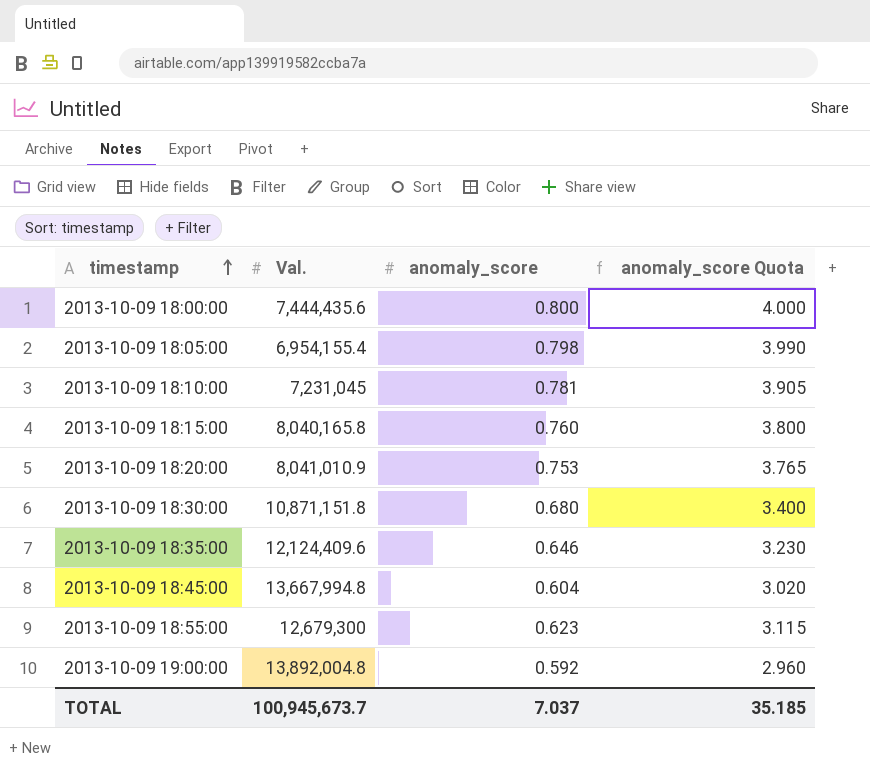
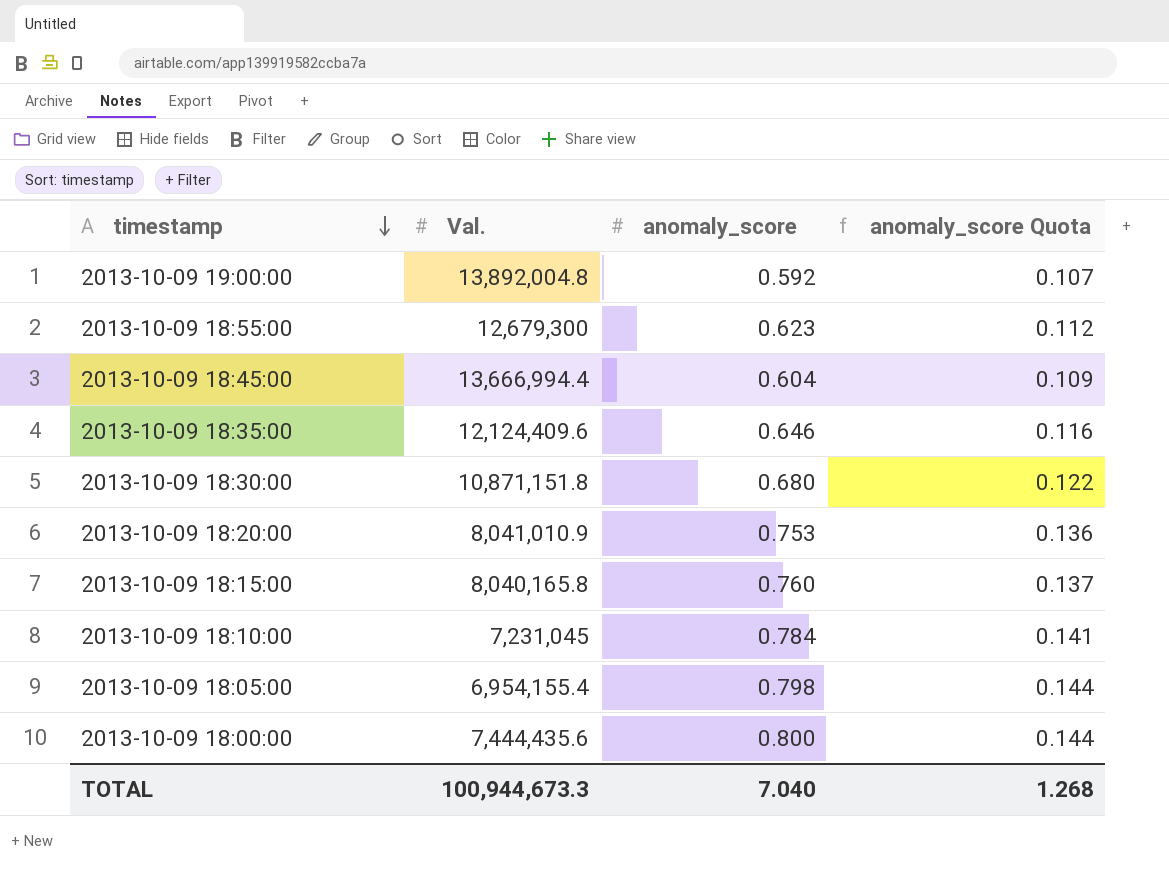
row order: timestamp ascending -> timestamp descending
column anomaly_score Quota | formula: [anomaly_score] * 5 -> [anomaly_score] * 0.18
2013-10-09 18:45:00 | Val.: 13,667,994.8 -> 13,666,994.4
2013-10-09 18:10:00 | anomaly_score: 0.781 -> 0.784
TOTAL | Val.: 100,945,673.7 -> 100,944,673.3
TOTAL | anomaly_score: 7.037 -> 7.040
TOTAL | anomaly_score Quota: 35.185 -> 1.268

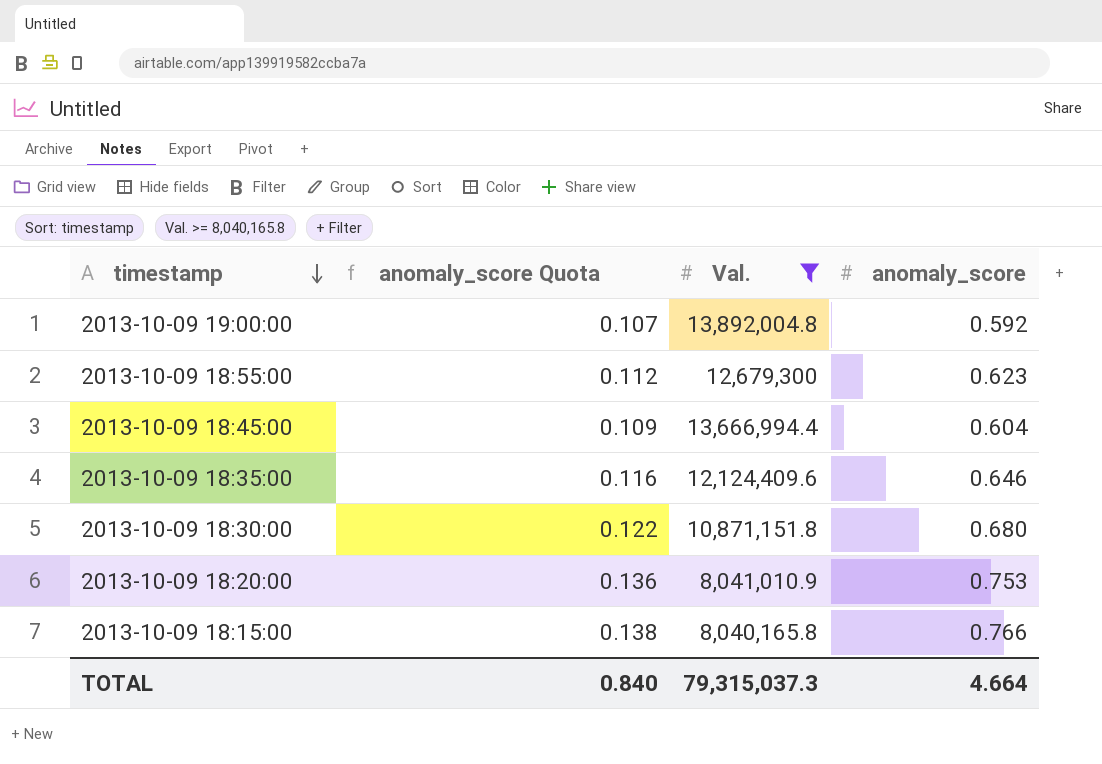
filter: none -> Val. >= 8,040,165.8
column anomaly_score Quota | position: 4 -> 2
2013-10-09 18:15:00 | anomaly_score Quota: 0.137 -> 0.138
2013-10-09 18:15:00 | anomaly_score: 0.760 -> 0.766
TOTAL | anomaly_score Quota: 1.268 -> 0.840
TOTAL | Val.: 100,944,673.3 -> 79,315,037.3
TOTAL | anomaly_score: 7.040 -> 4.664

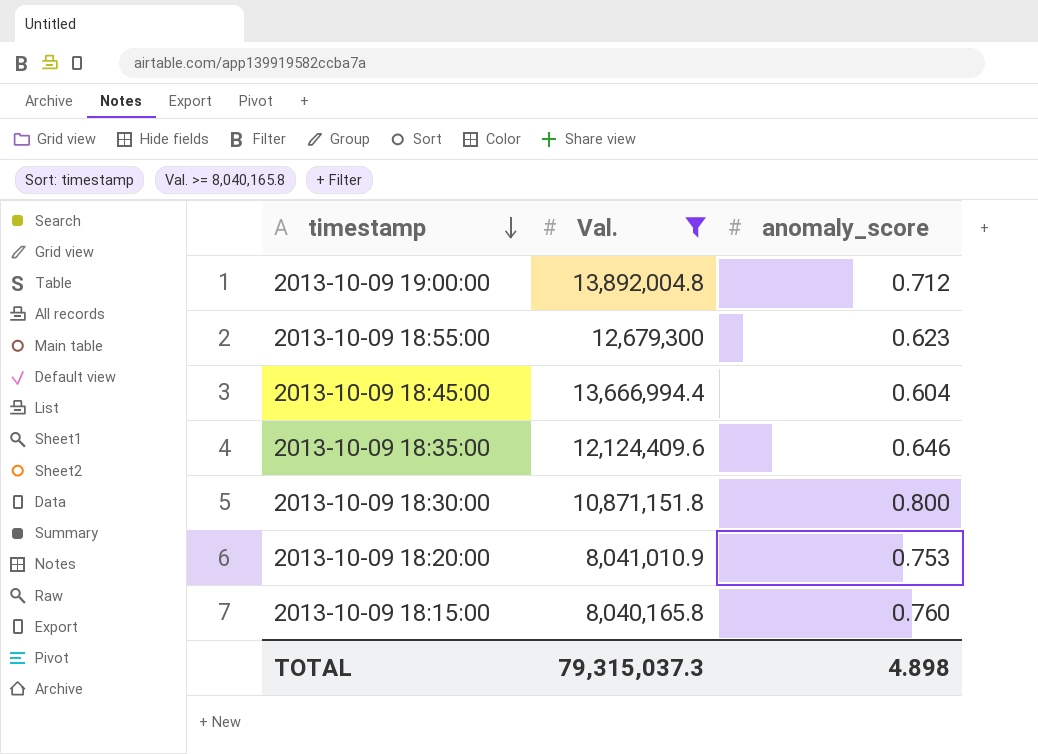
column anomaly_score Quota | formula: [anomaly_score] * 0.18 -> none
2013-10-09 19:00:00 | anomaly_score: 0.592 -> 0.712
2013-10-09 18:30:00 | anomaly_score: 0.680 -> 0.800
2013-10-09 18:15:00 | anomaly_score: 0.766 -> 0.760
TOTAL | anomaly_score: 4.664 -> 4.898

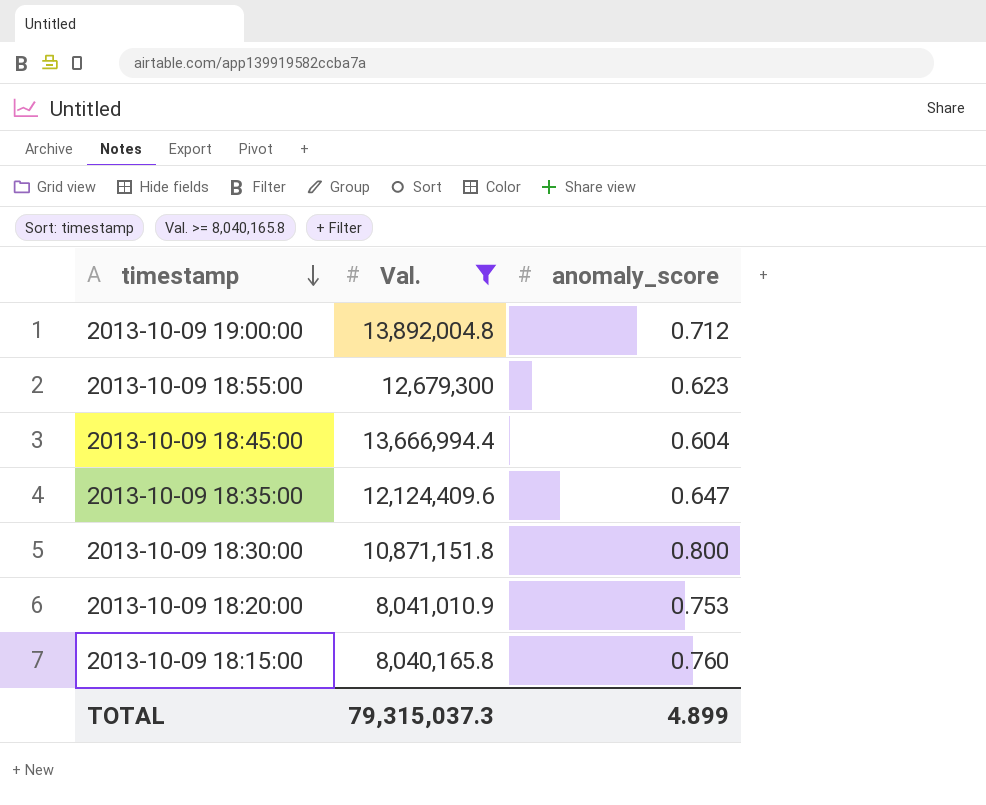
2013-10-09 18:35:00 | anomaly_score: 0.646 -> 0.647
TOTAL | anomaly_score: 4.898 -> 4.899

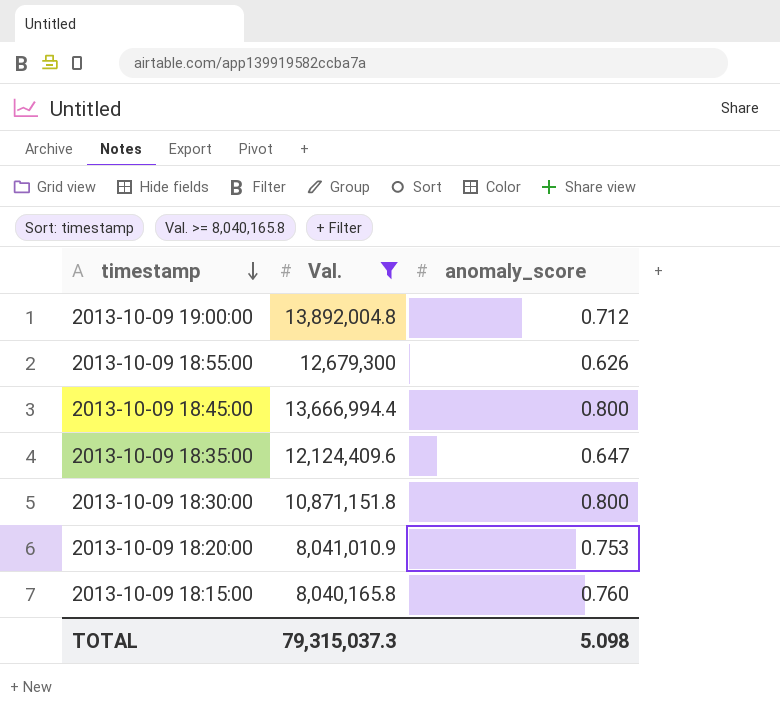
2013-10-09 18:55:00 | anomaly_score: 0.623 -> 0.626
2013-10-09 18:45:00 | anomaly_score: 0.604 -> 0.800
TOTAL | anomaly_score: 4.899 -> 5.098

